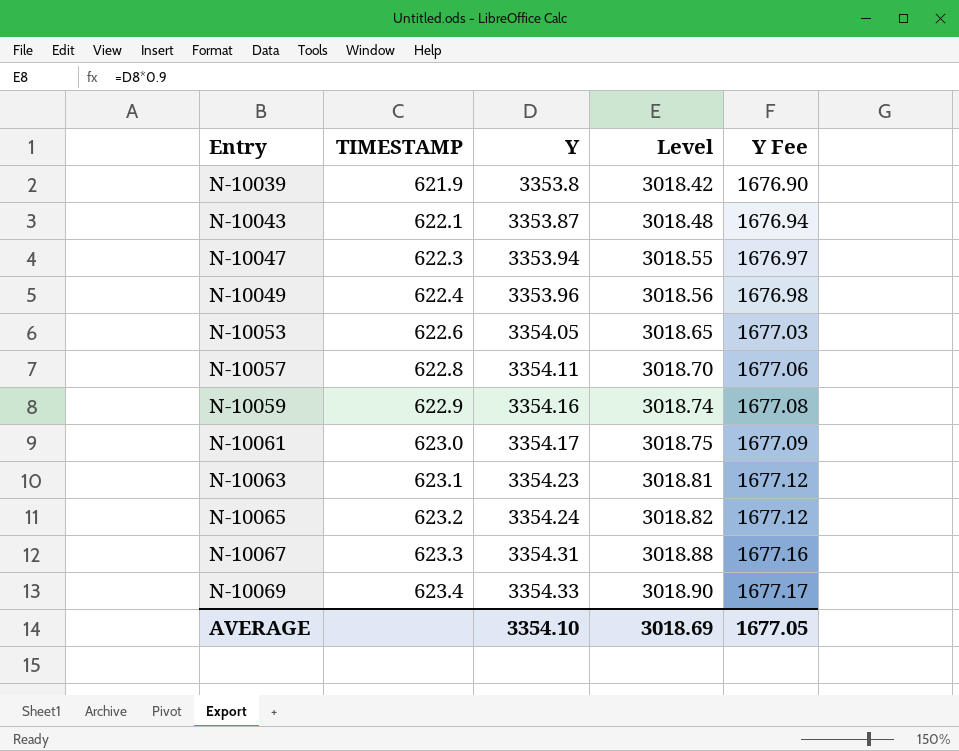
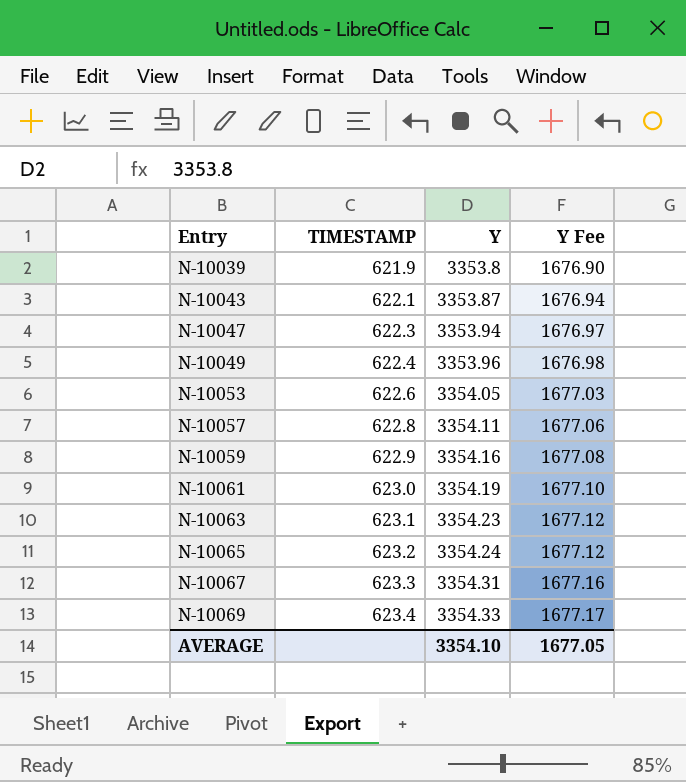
column Level | formula: [Y] * 0.9 -> none
N-10061 | Y: 3354.17 -> 3354.19
N-10061 | Y Fee: 1677.09 -> 1677.10

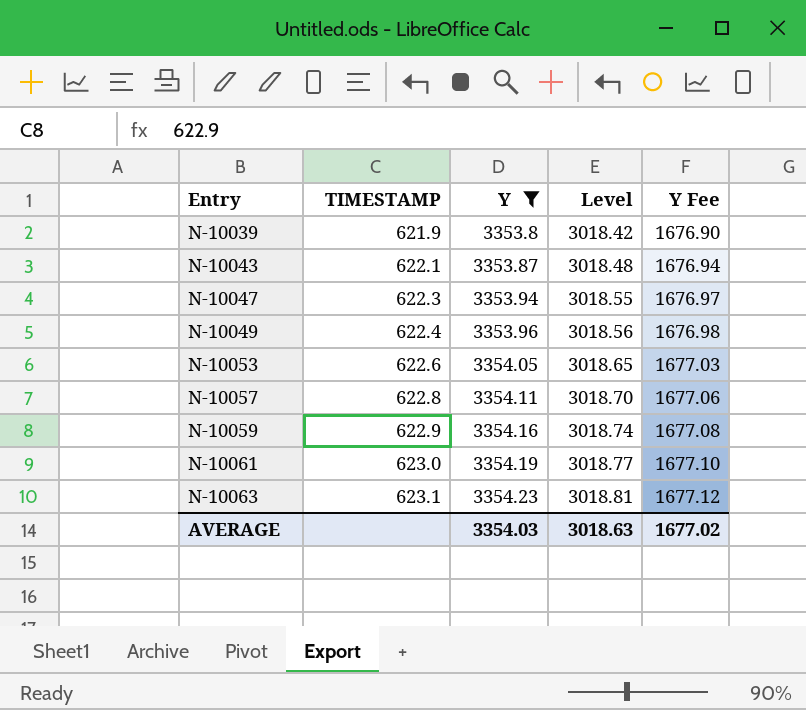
filter: none -> Y <= 3354.23
column Level | formula: none -> [Y] * 0.9
AVERAGE | Y: 3354.10 -> 3354.03
AVERAGE | Y Fee: 1677.05 -> 1677.02

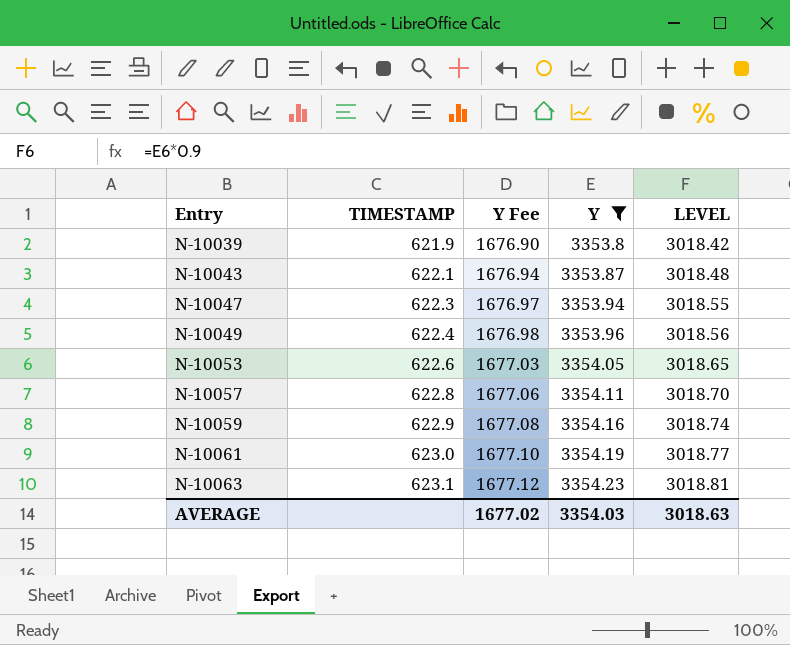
column Y Fee | position: 5 -> 3
column name: Level -> LEVEL

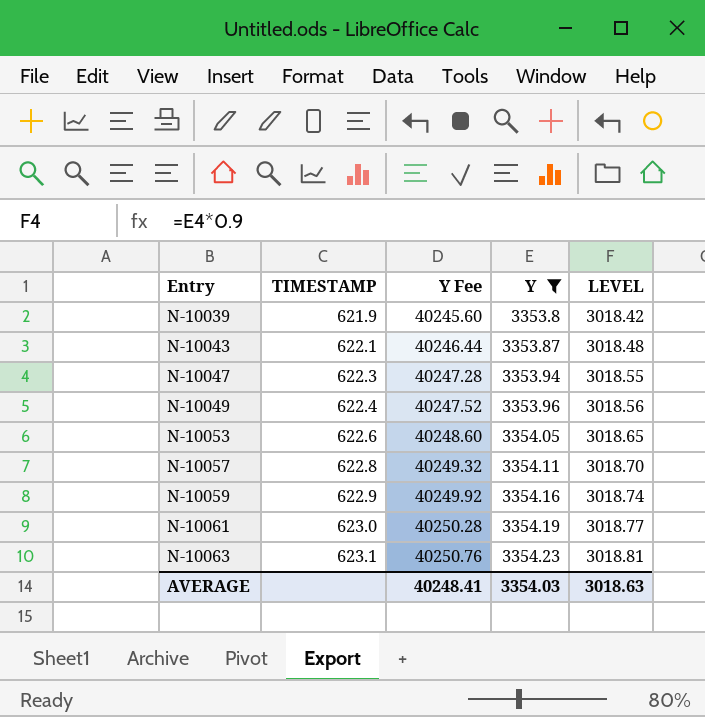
column Y Fee | formula: [Y] * 0.5 -> [Y] * 12
AVERAGE | Y Fee: 1677.02 -> 40248.41

